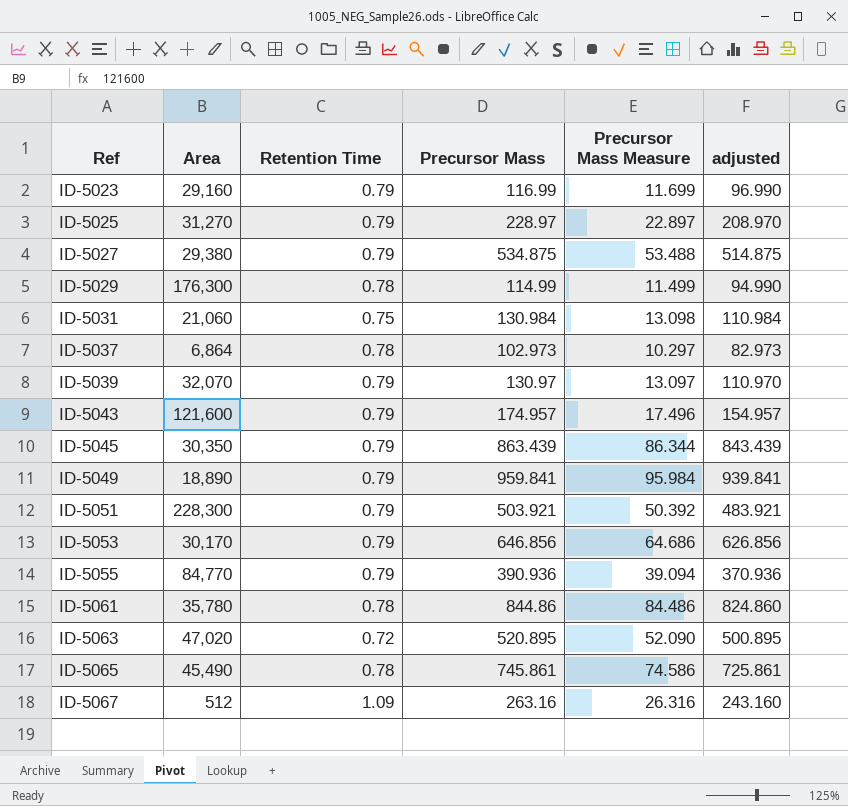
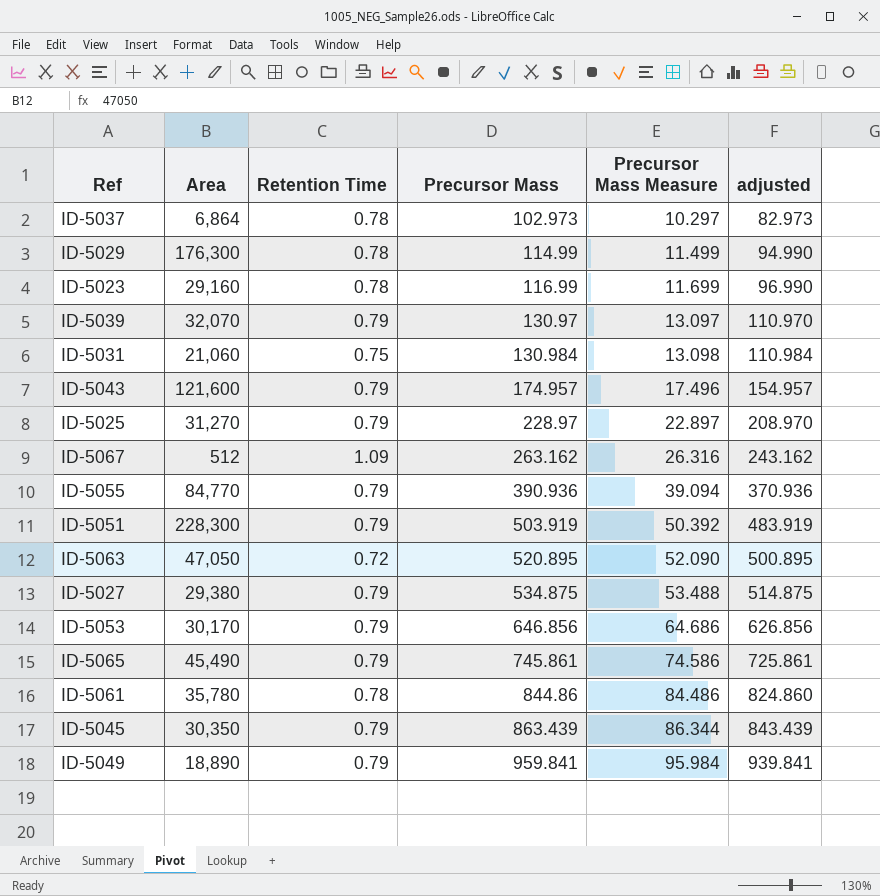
row order: Ref ascending -> Precursor Mass ascending
ID-5023 | Retention Time: 0.79 -> 0.78
ID-5067 | Precursor Mass: 263.16 -> 263.162
ID-5067 | adjusted: 243.160 -> 243.162
ID-5051 | Precursor Mass: 503.921 -> 503.919
ID-5051 | adjusted: 483.921 -> 483.919
ID-5063 | Area: 47,020 -> 47,050
ID-5065 | Retention Time: 0.78 -> 0.79

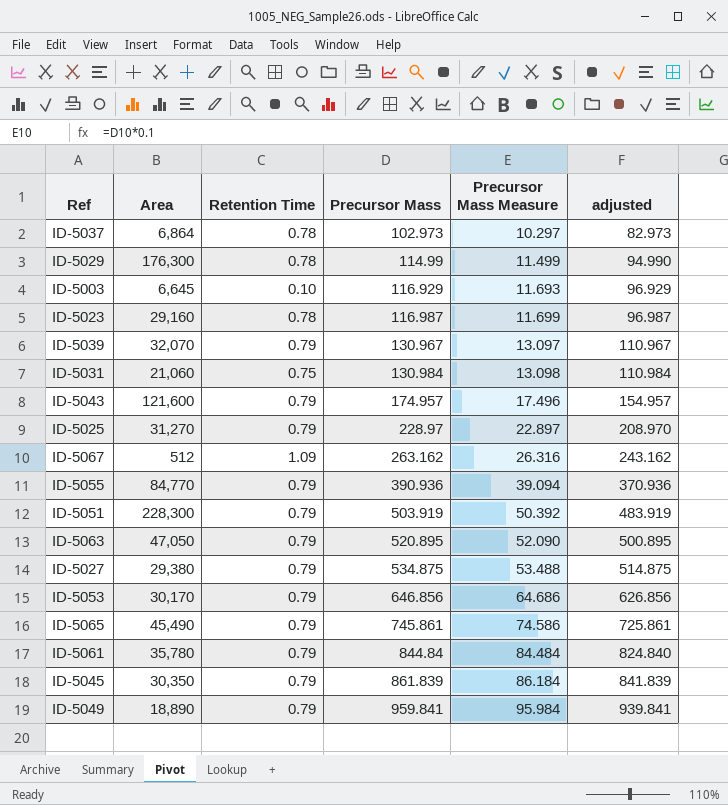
row ID-5003: none -> 6,645 | 0.10 | 116.929 | 11.693 | 96.929
ID-5023 | Precursor Mass: 116.99 -> 116.987
ID-5023 | adjusted: 96.990 -> 96.987
ID-5039 | Precursor Mass: 130.97 -> 130.967
ID-5039 | adjusted: 110.970 -> 110.967
ID-5063 | Retention Time: 0.72 -> 0.79
ID-5061 | Retention Time: 0.78 -> 0.79
ID-5061 | Precursor Mass: 844.86 -> 844.84
ID-5061 | Precursor Mass Measure: 84.486 -> 84.484
ID-5061 | adjusted: 824.860 -> 824.840
ID-5045 | Precursor Mass: 863.439 -> 861.839
ID-5045 | Precursor Mass Measure: 86.344 -> 86.184
ID-5045 | adjusted: 843.439 -> 841.839

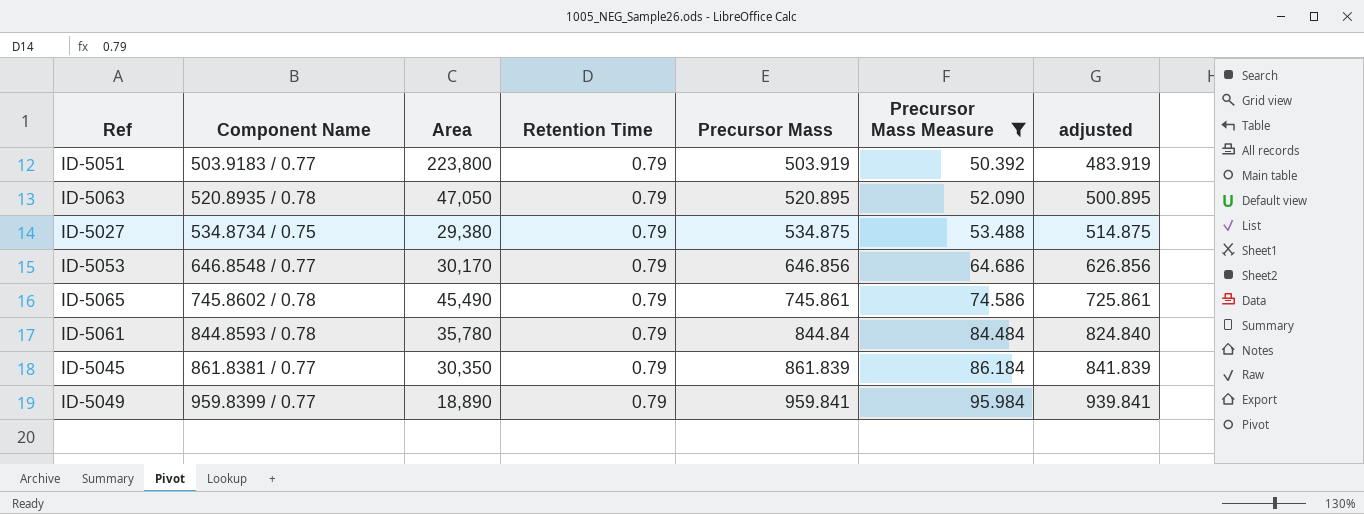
filter: none -> Precursor Mass Measure >= 50.392
column Component Name | position: none -> 2
ID-5051 | Area: 228,300 -> 223,800

